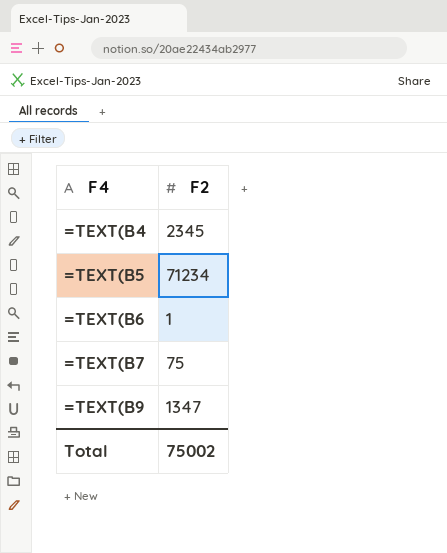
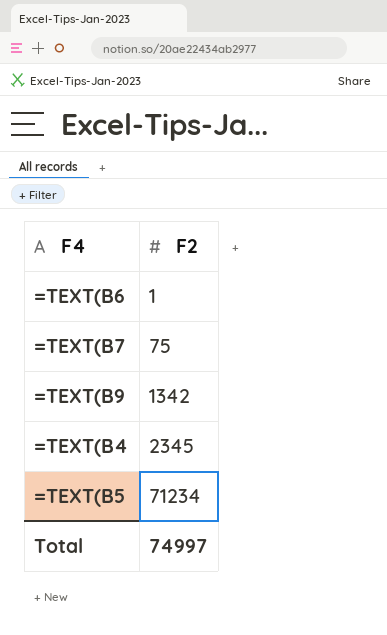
row order: F4 ascending -> F2 ascending
=TEXT(B9 | F2: 1347 -> 1342
Total | F2: 75002 -> 74997

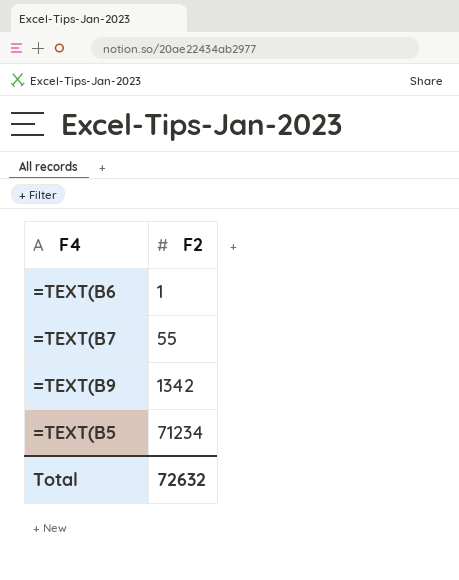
row =TEXT(B4: 2345 -> none
=TEXT(B7 | F2: 75 -> 55
Total | F2: 74997 -> 72632

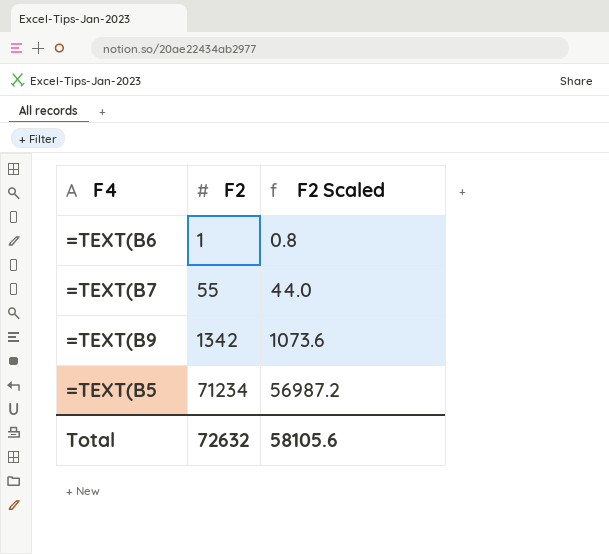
column F2 Scaled | formula: none -> [F2] * 0.8

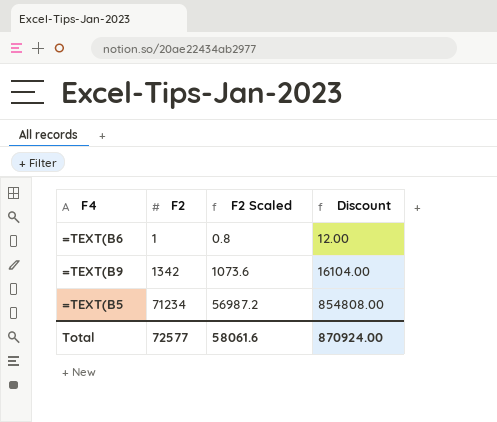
column Discount | formula: none -> [F2] * 12
row =TEXT(B7: 55 | 44.0 -> none
Total | F2: 72632 -> 72577
Total | F2 Scaled: 58105.6 -> 58061.6

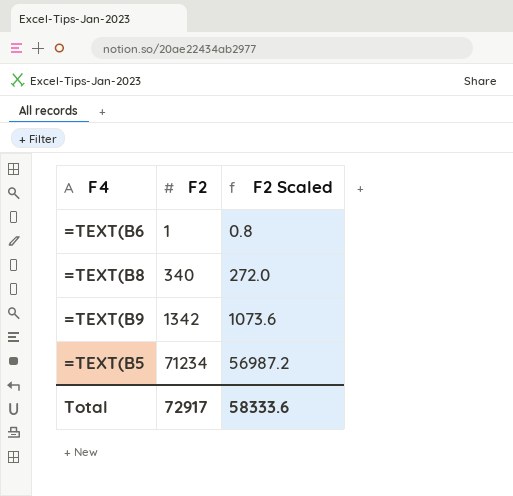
column Discount | formula: [F2] * 12 -> none
row =TEXT(B8: none -> 340 | 272.0
Total | F2: 72577 -> 72917
Total | F2 Scaled: 58061.6 -> 58333.6

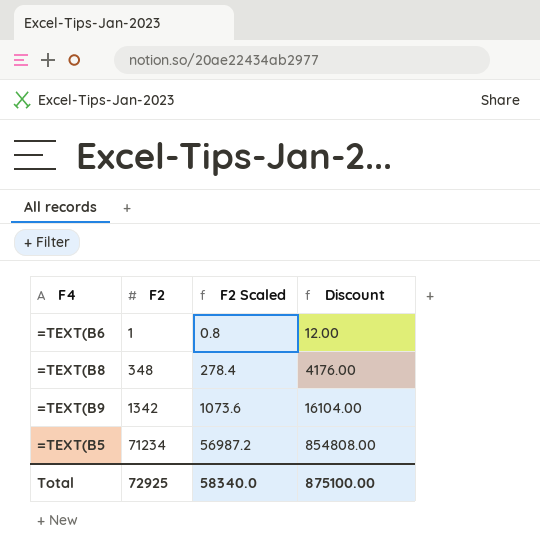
column Discount | formula: none -> [F2] * 12
=TEXT(B8 | F2: 340 -> 348
=TEXT(B8 | F2 Scaled: 272.0 -> 278.4
Total | F2: 72917 -> 72925
Total | F2 Scaled: 58333.6 -> 58340.0

